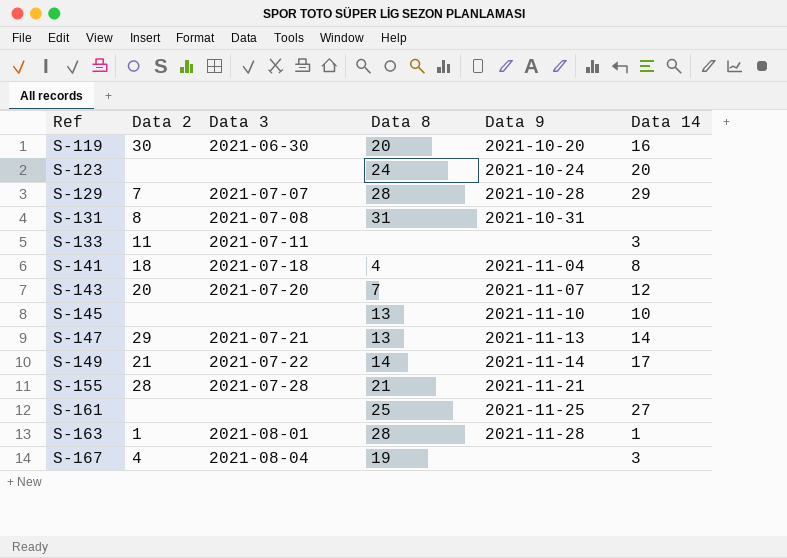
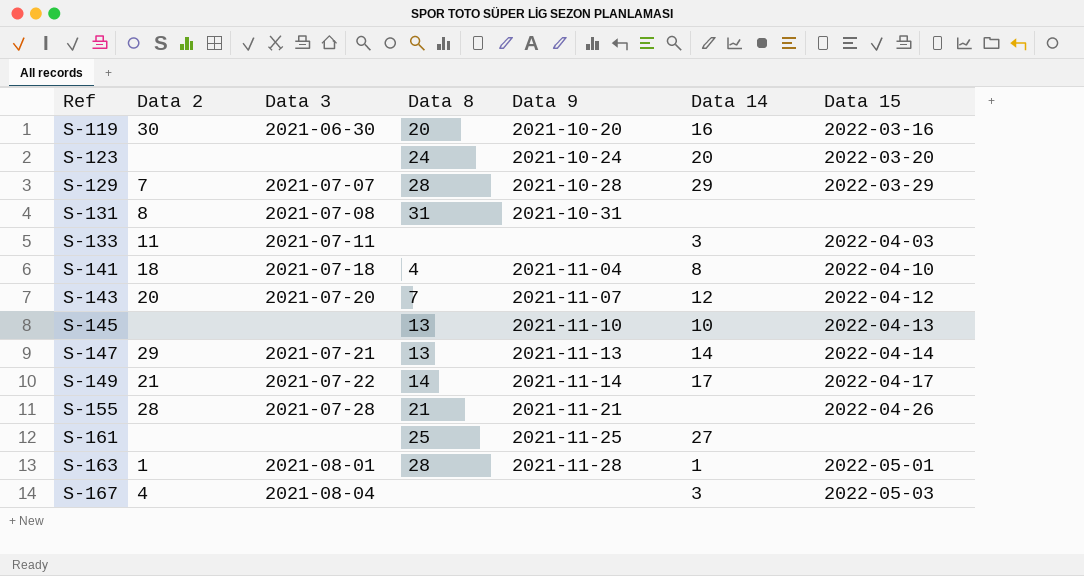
column Data 15 | position: none -> 7
S-167 | Data 8: 19 -> none

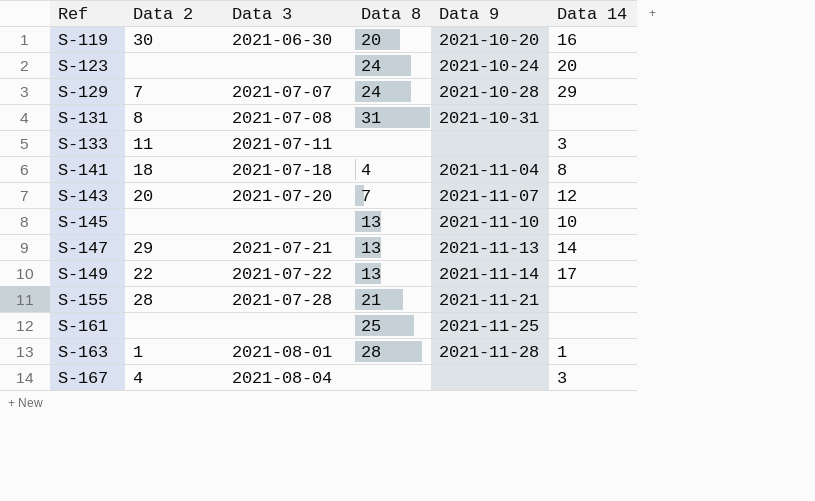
column Data 15 | position: 7 -> none
S-129 | Data 8: 28 -> 24
S-149 | Data 2: 21 -> 22
S-149 | Data 8: 14 -> 13
S-161 | Data 14: 27 -> none

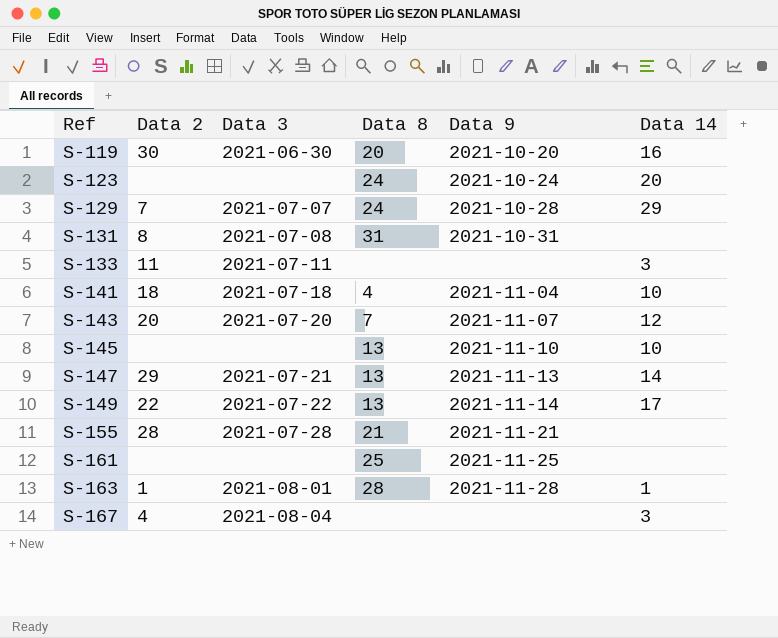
S-141 | Data 14: 8 -> 10

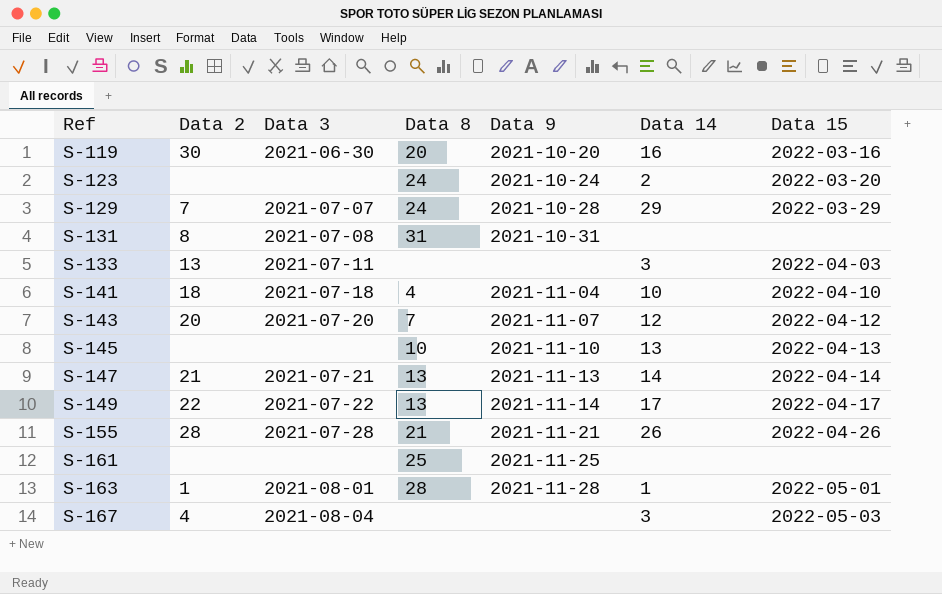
column Data 15 | position: none -> 7
S-123 | Data 14: 20 -> 2
S-133 | Data 2: 11 -> 13
S-145 | Data 8: 13 -> 10
S-145 | Data 14: 10 -> 13
S-147 | Data 2: 29 -> 21
S-155 | Data 14: none -> 26

